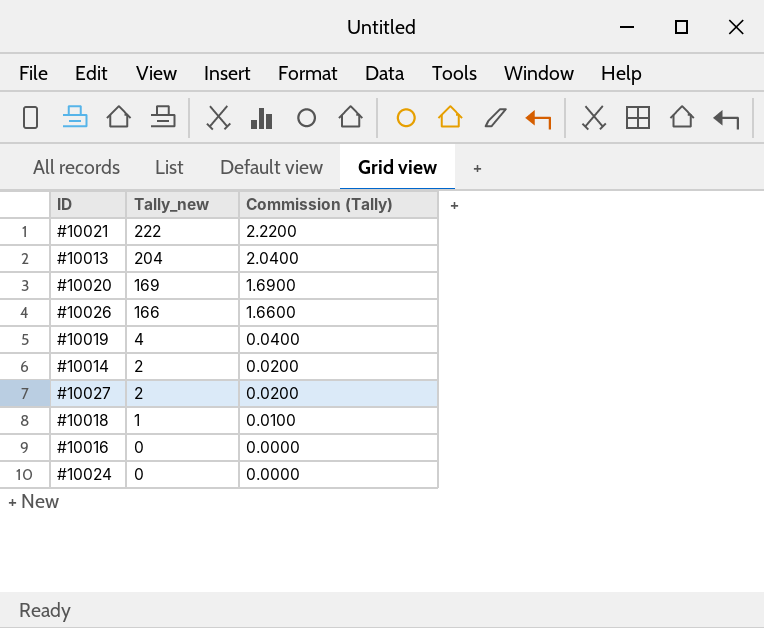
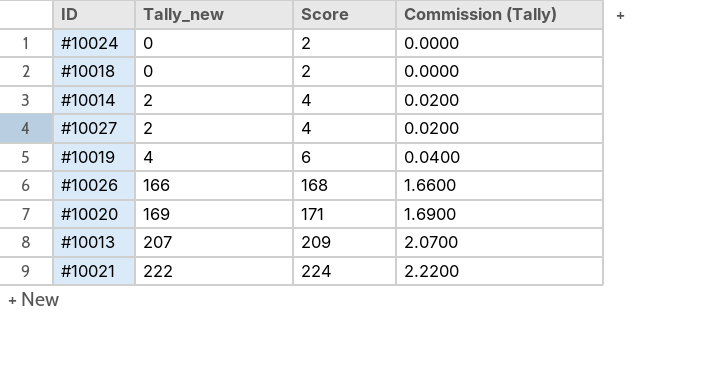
row order: Tally_new descending -> Tally_new ascending
column Score | formula: none -> [Tally_new] + 2
row #10016: 0 | 0.0000 -> none
#10018 | Tally_new: 1 -> 0
#10018 | Commission (Tally): 0.0100 -> 0.0000
#10013 | Tally_new: 204 -> 207
#10013 | Commission (Tally): 2.0400 -> 2.0700

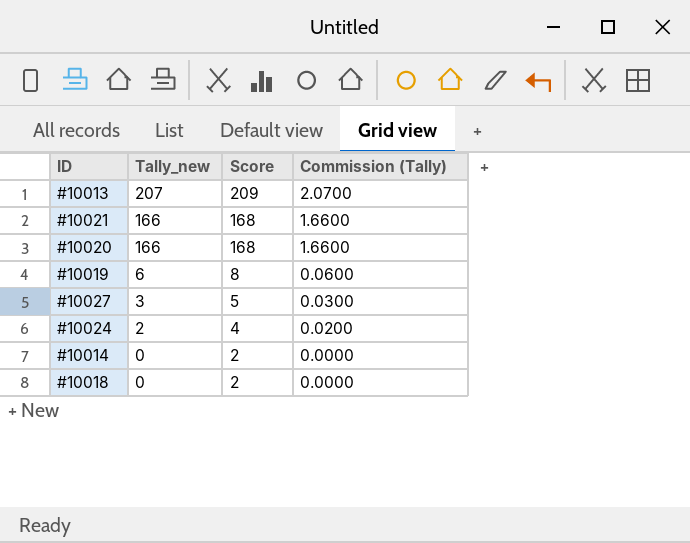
row order: Tally_new ascending -> Tally_new descending
row #10026: 166 | 168 | 1.6600 -> none
#10021 | Tally_new: 222 -> 166
#10021 | Score: 224 -> 168
#10021 | Commission (Tally): 2.2200 -> 1.6600
#10020 | Tally_new: 169 -> 166
#10020 | Score: 171 -> 168
#10020 | Commission (Tally): 1.6900 -> 1.6600
#10019 | Tally_new: 4 -> 6
#10019 | Score: 6 -> 8
#10019 | Commission (Tally): 0.0400 -> 0.0600
#10027 | Tally_new: 2 -> 3
#10027 | Score: 4 -> 5
#10027 | Commission (Tally): 0.0200 -> 0.0300
#10024 | Tally_new: 0 -> 2
#10024 | Score: 2 -> 4
#10024 | Commission (Tally): 0.0000 -> 0.0200
#10014 | Tally_new: 2 -> 0
#10014 | Score: 4 -> 2
#10014 | Commission (Tally): 0.0200 -> 0.0000

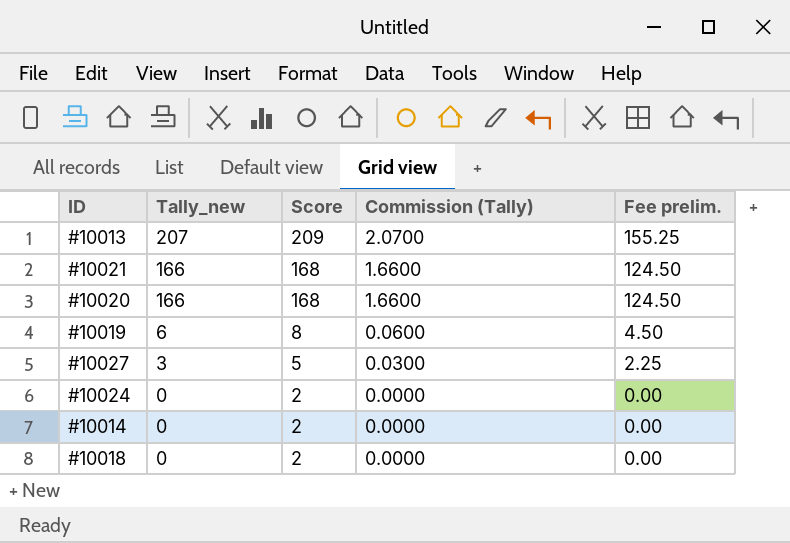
column Fee prelim. | formula: none -> [Tally_new] * 0.75
#10024 | Tally_new: 2 -> 0
#10024 | Score: 4 -> 2
#10024 | Commission (Tally): 0.0200 -> 0.0000

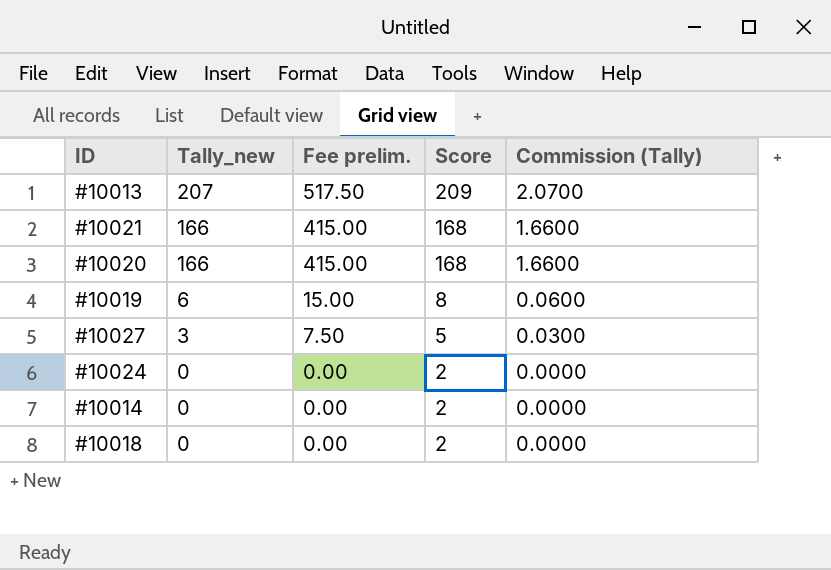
column Fee prelim. | formula: [Tally_new] * 0.75 -> [Tally_new] * 2.5
column Fee prelim. | position: 5 -> 3

